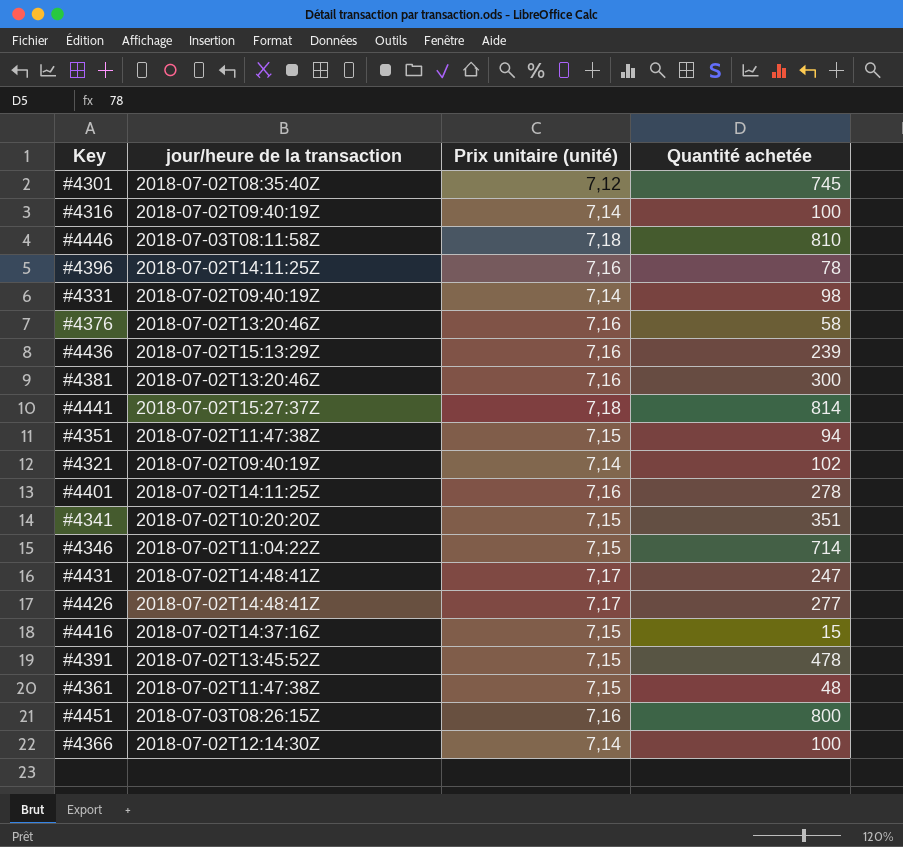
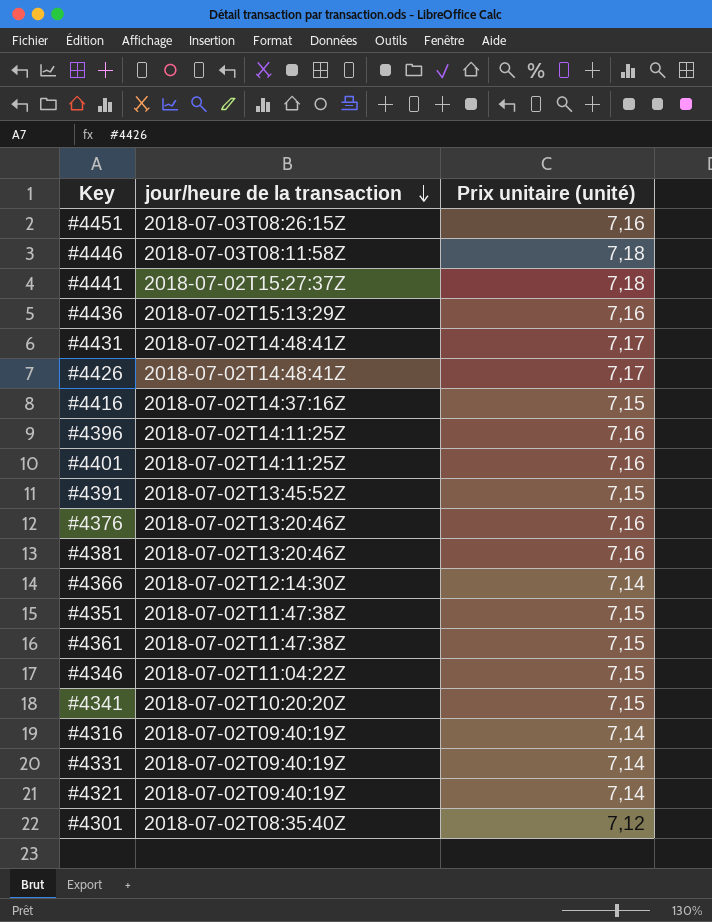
row order: none -> jour/heure de la transaction descending
column Quantité achetée | position: 4 -> none

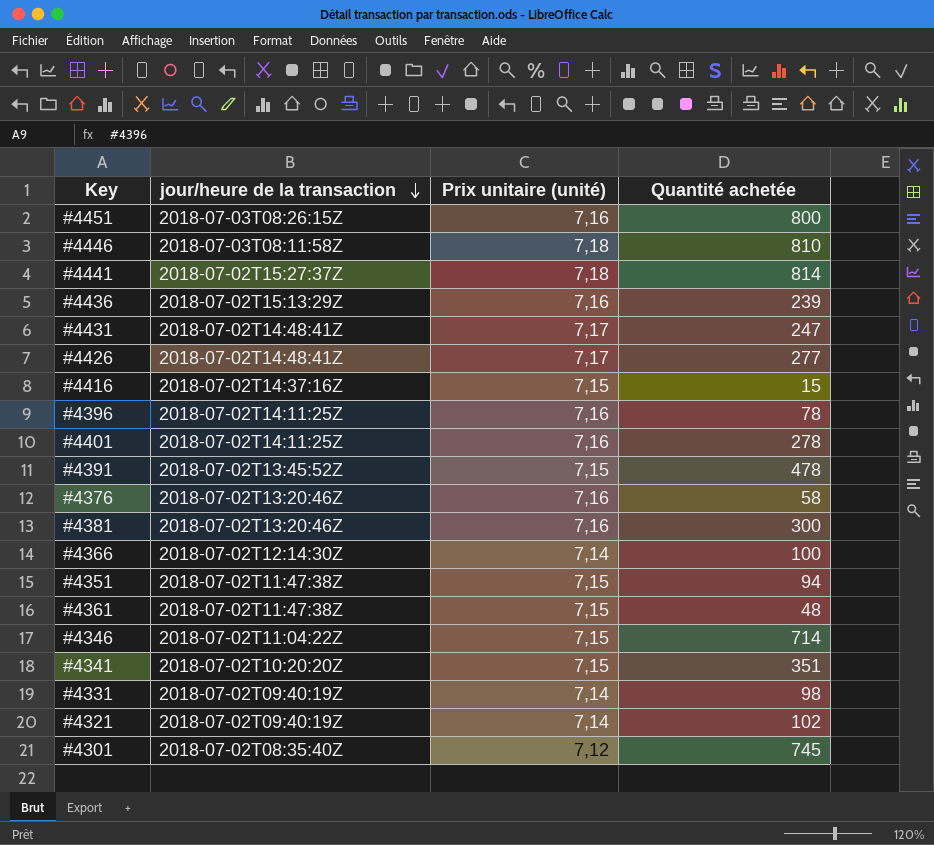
column Quantité achetée | position: none -> 4
row #4316: 2018-07-02T09:40:19Z | 7,14 -> none

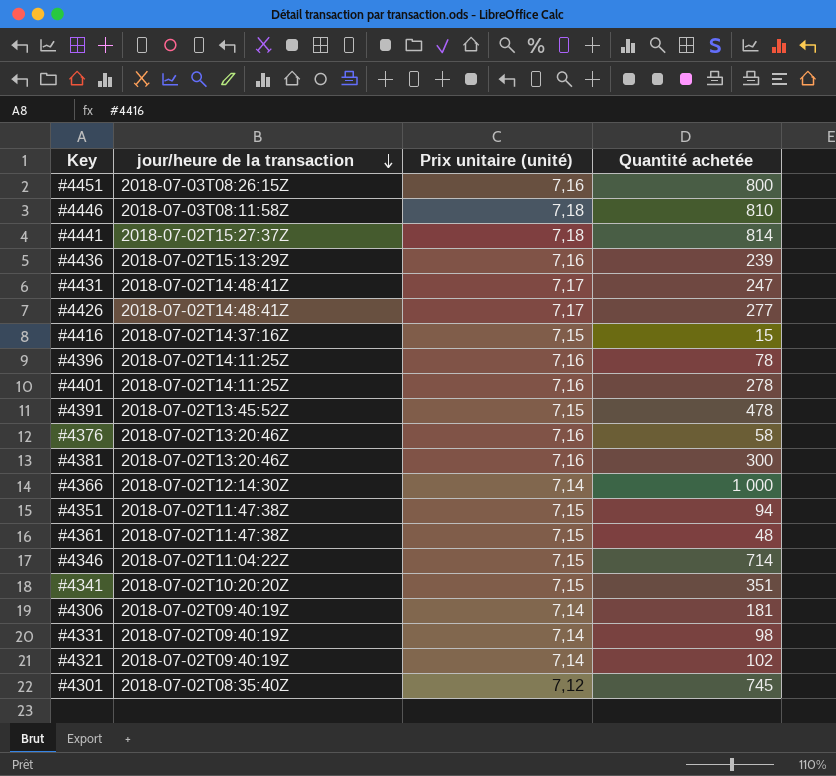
#4366 | Quantité achetée: 100 -> 1 000
row #4306: none -> 2018-07-02T09:40:19Z | 7,14 | 181

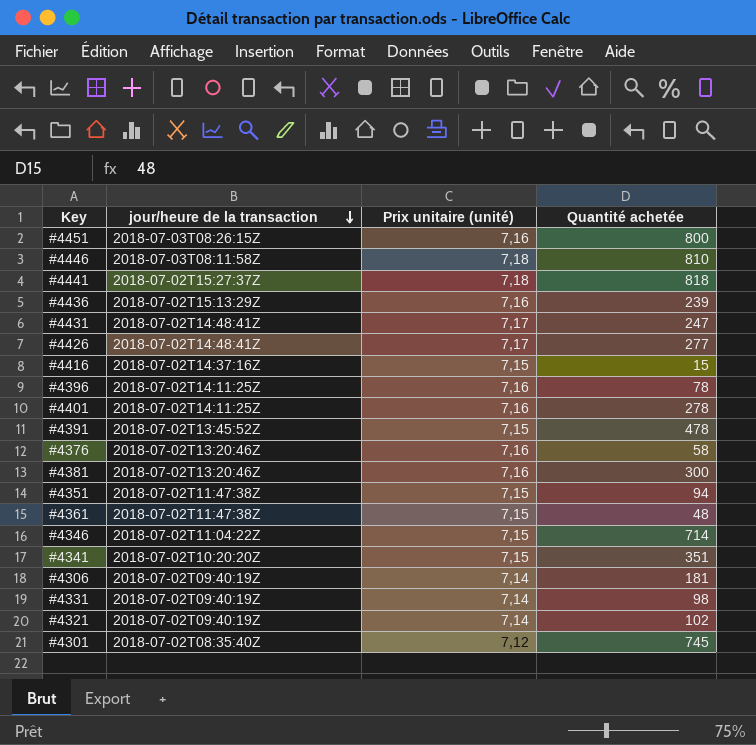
row #4366: 2018-07-02T12:14:30Z | 7,14 | 1 000 -> none
#4441 | Quantité achetée: 814 -> 818

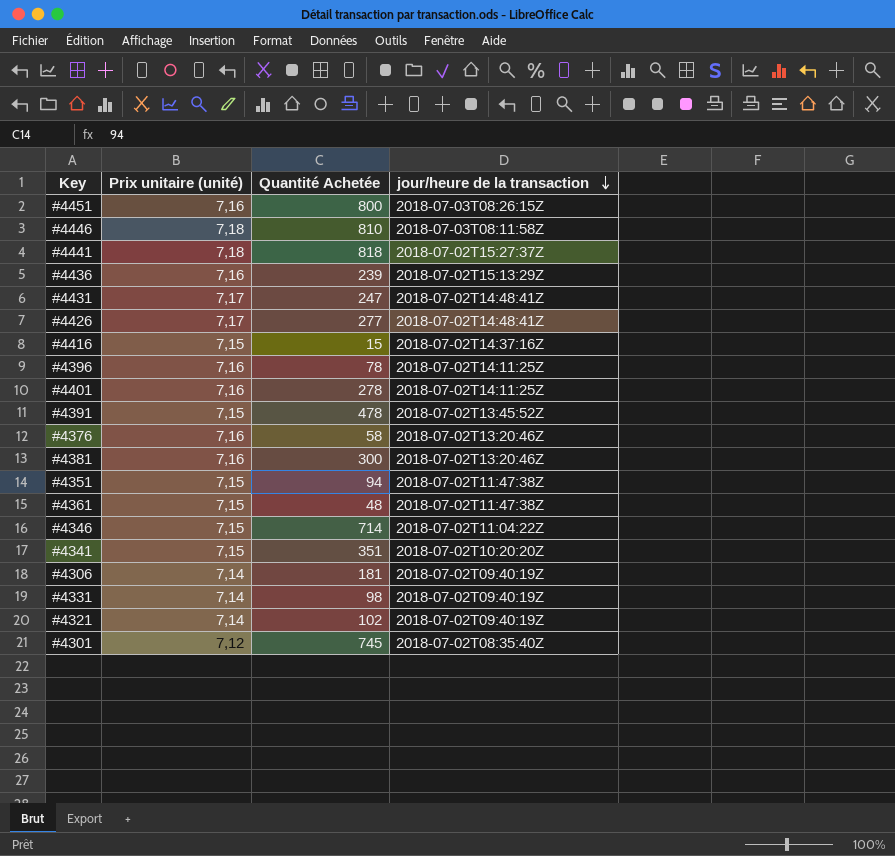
column name: Quantité achetée -> Quantité Achetée
column jour/heure de la transaction | position: 2 -> 4

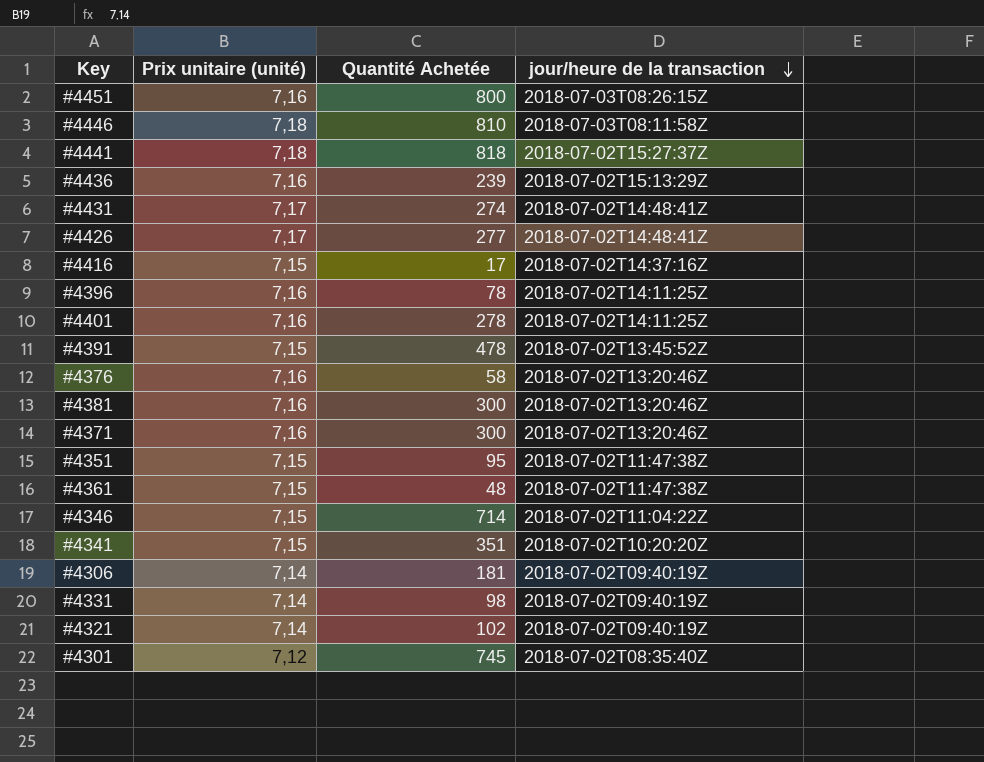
#4431 | Quantité Achetée: 247 -> 274
#4416 | Quantité Achetée: 15 -> 17
row #4371: none -> 7,16 | 300 | 2018-07-02T13:20:46Z
#4351 | Quantité Achetée: 94 -> 95

